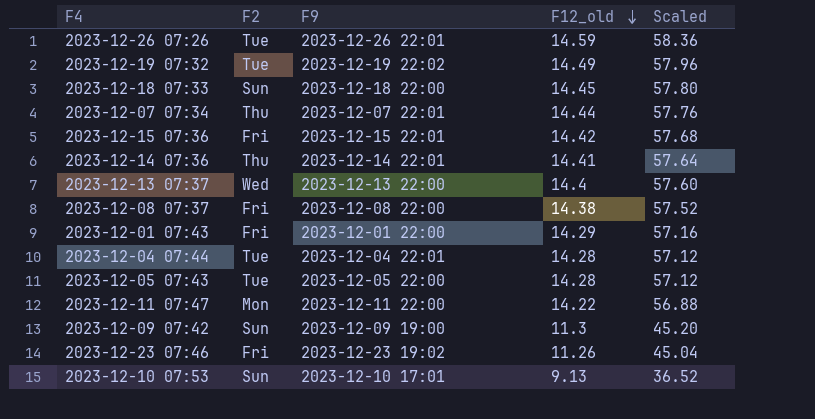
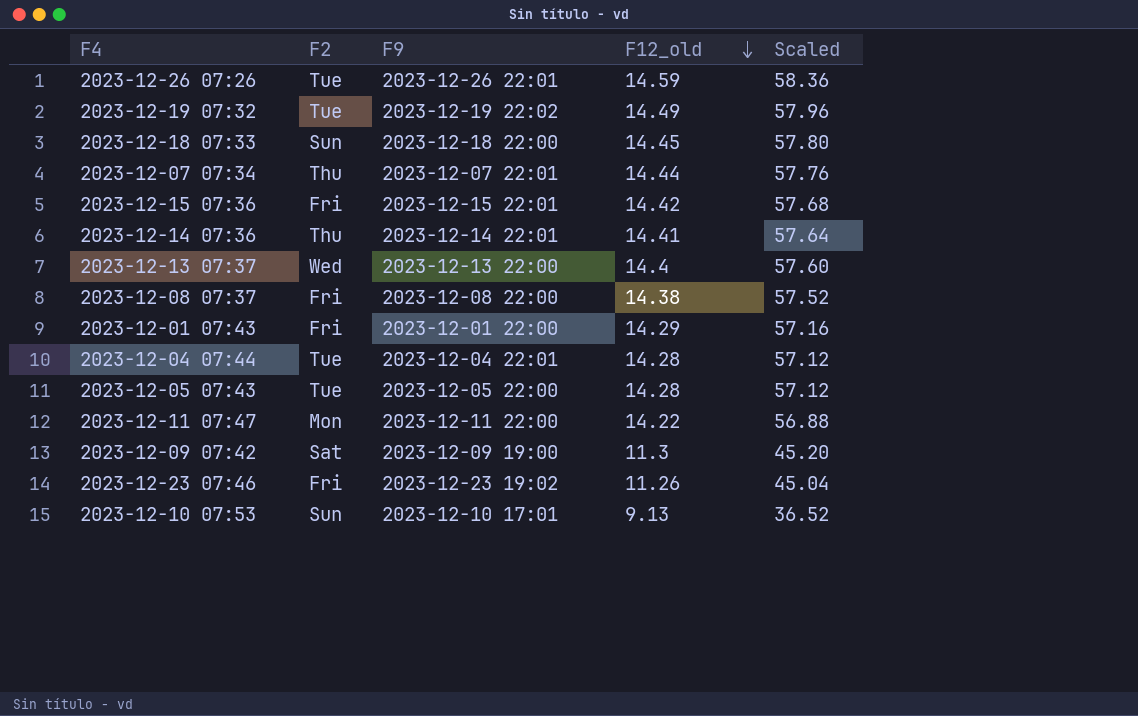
2023-12-09 07:42 | F2: Sun -> Sat

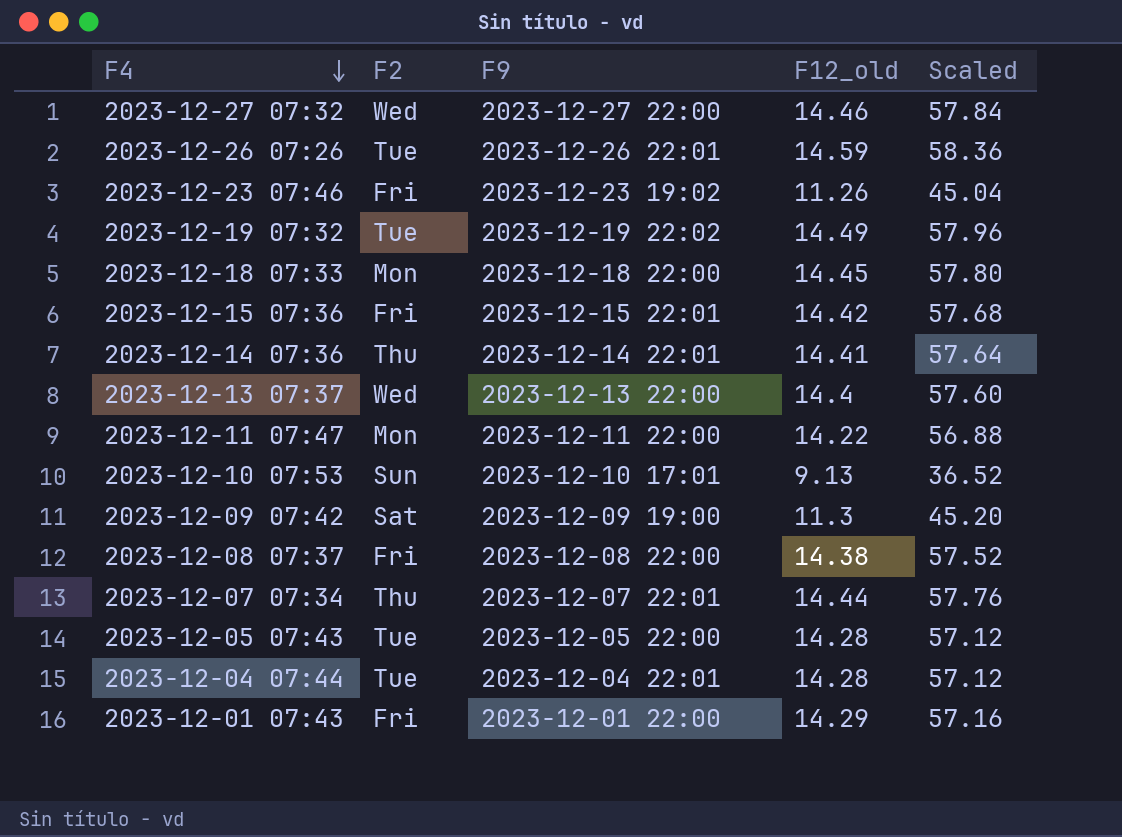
row order: F12_old descending -> F4 descending
row 2023-12-27 07:32: none -> Wed | 2023-12-27 22:00 | 14.46 | 57.84
2023-12-18 07:33 | F2: Sun -> Mon

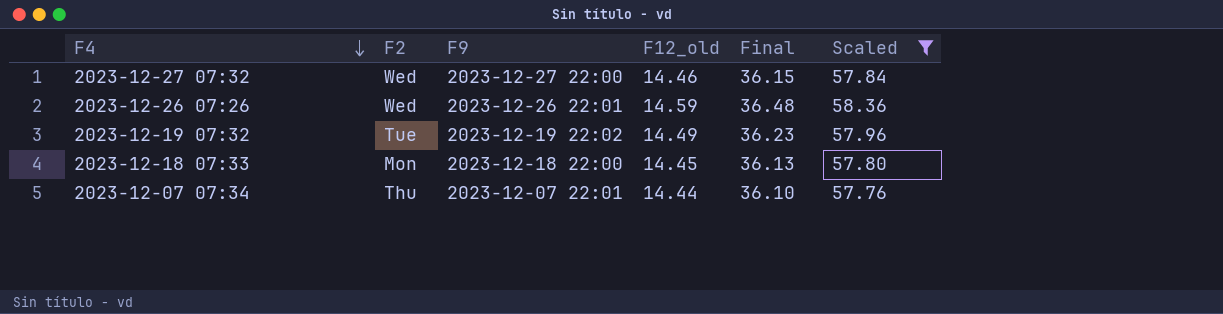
filter: none -> Scaled >= 57.76
column Final | formula: none -> [F12_old] * 2.5
2023-12-26 07:26 | F2: Tue -> Wed

